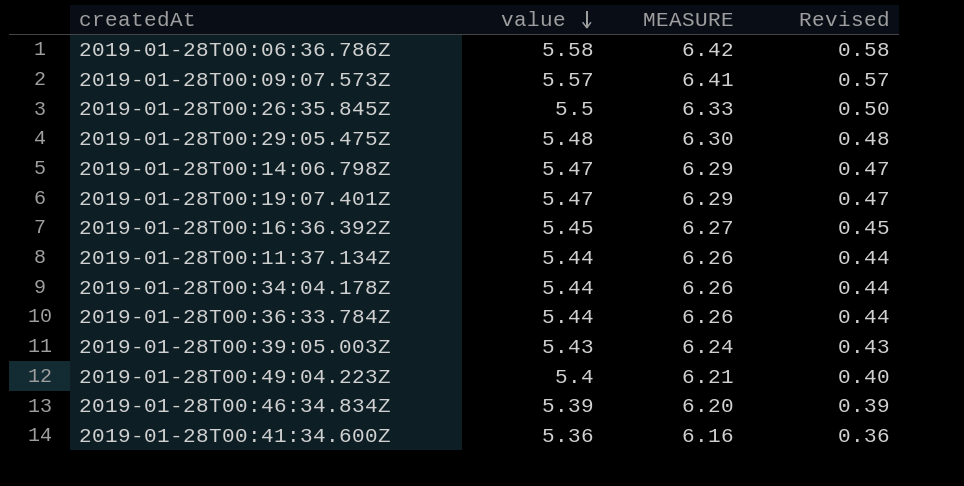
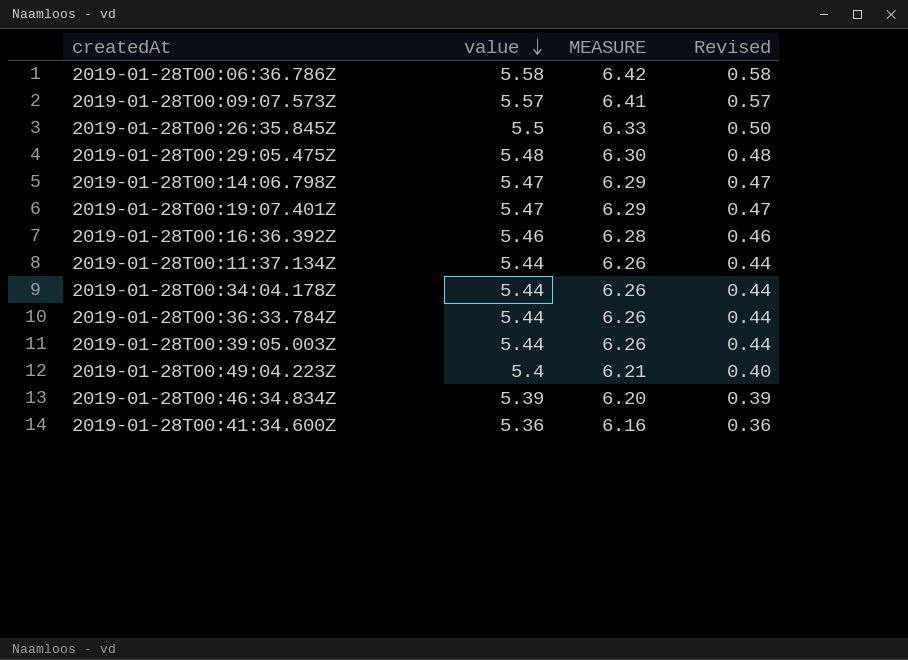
2019-01-28T00:16:36.392Z | value: 5.45 -> 5.46
2019-01-28T00:16:36.392Z | MEASURE: 6.27 -> 6.28
2019-01-28T00:16:36.392Z | Revised: 0.45 -> 0.46
2019-01-28T00:39:05.003Z | value: 5.43 -> 5.44
2019-01-28T00:39:05.003Z | MEASURE: 6.24 -> 6.26
2019-01-28T00:39:05.003Z | Revised: 0.43 -> 0.44

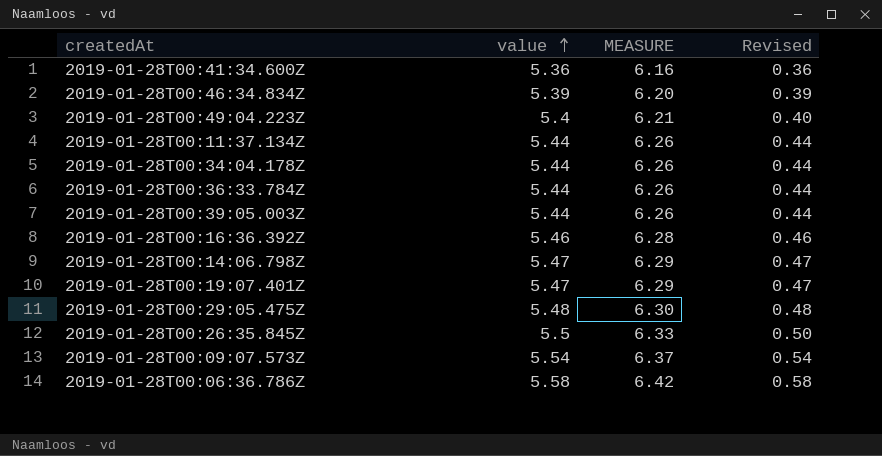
row order: value descending -> value ascending
2019-01-28T00:09:07.573Z | value: 5.57 -> 5.54
2019-01-28T00:09:07.573Z | MEASURE: 6.41 -> 6.37
2019-01-28T00:09:07.573Z | Revised: 0.57 -> 0.54

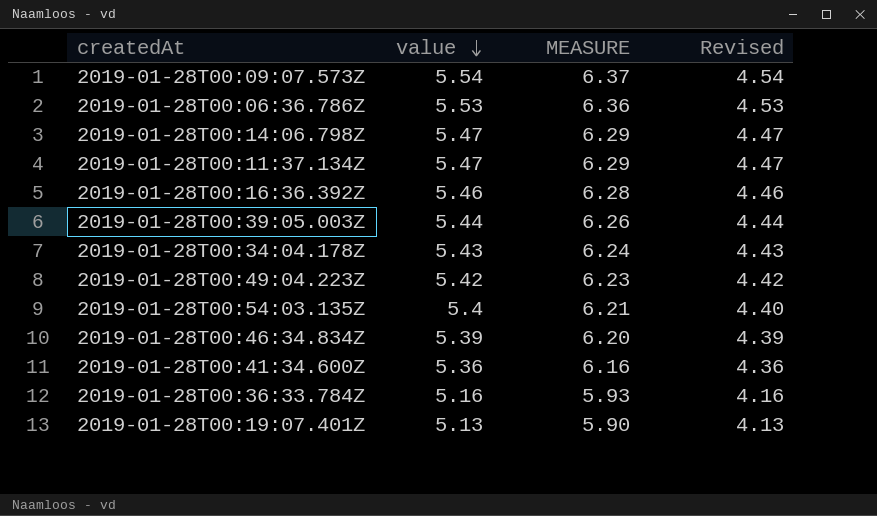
row order: value ascending -> value descending
column Revised | formula: [value] - 5 -> [value] - 1
row 2019-01-28T00:29:05.475Z: 5.48 | 6.30 | 0.48 -> none
row 2019-01-28T00:26:35.845Z: 5.5 | 6.33 | 0.50 -> none
2019-01-28T00:06:36.786Z | value: 5.58 -> 5.53
2019-01-28T00:06:36.786Z | MEASURE: 6.42 -> 6.36
2019-01-28T00:11:37.134Z | value: 5.44 -> 5.47
2019-01-28T00:11:37.134Z | MEASURE: 6.26 -> 6.29
2019-01-28T00:34:04.178Z | value: 5.44 -> 5.43
2019-01-28T00:34:04.178Z | MEASURE: 6.26 -> 6.24
2019-01-28T00:49:04.223Z | value: 5.4 -> 5.42
2019-01-28T00:49:04.223Z | MEASURE: 6.21 -> 6.23
row 2019-01-28T00:54:03.135Z: none -> 5.4 | 6.21 | 4.40
2019-01-28T00:36:33.784Z | value: 5.44 -> 5.16
2019-01-28T00:36:33.784Z | MEASURE: 6.26 -> 5.93
2019-01-28T00:19:07.401Z | value: 5.47 -> 5.13
2019-01-28T00:19:07.401Z | MEASURE: 6.29 -> 5.90

